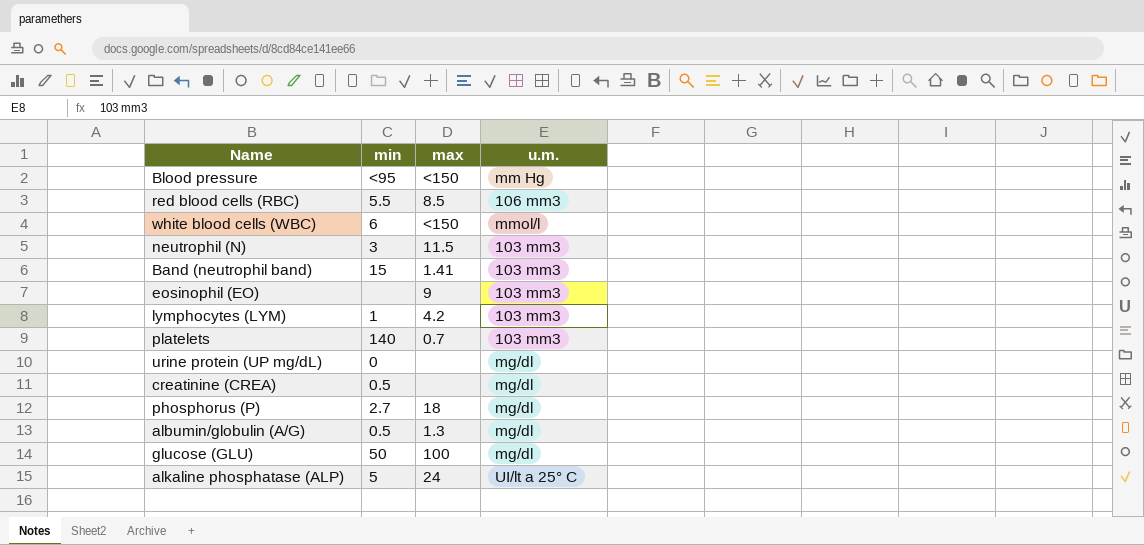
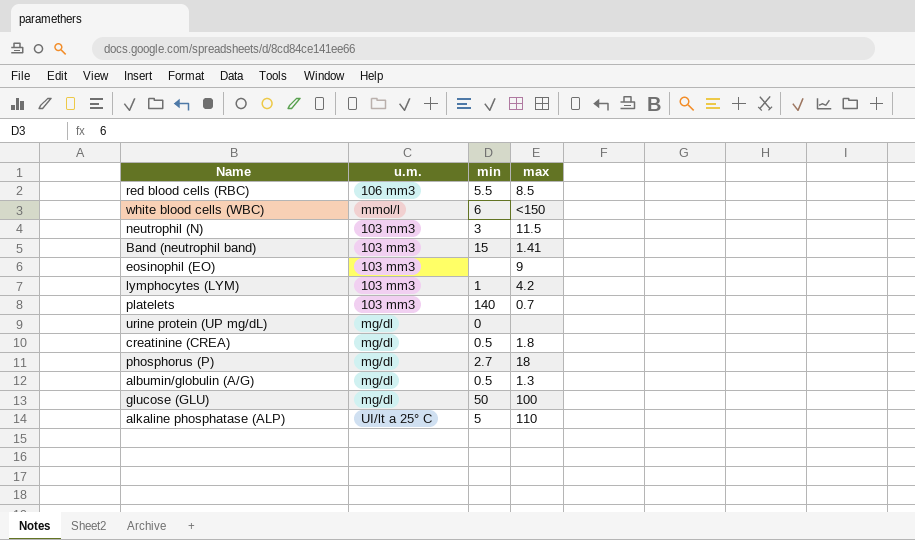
column u.m. | position: 4 -> 2
row Blood pressure: <95 | <150 | mm Hg -> none
creatinine (CREA) | max: none -> 1.8
alkaline phosphatase (ALP) | max: 24 -> 110

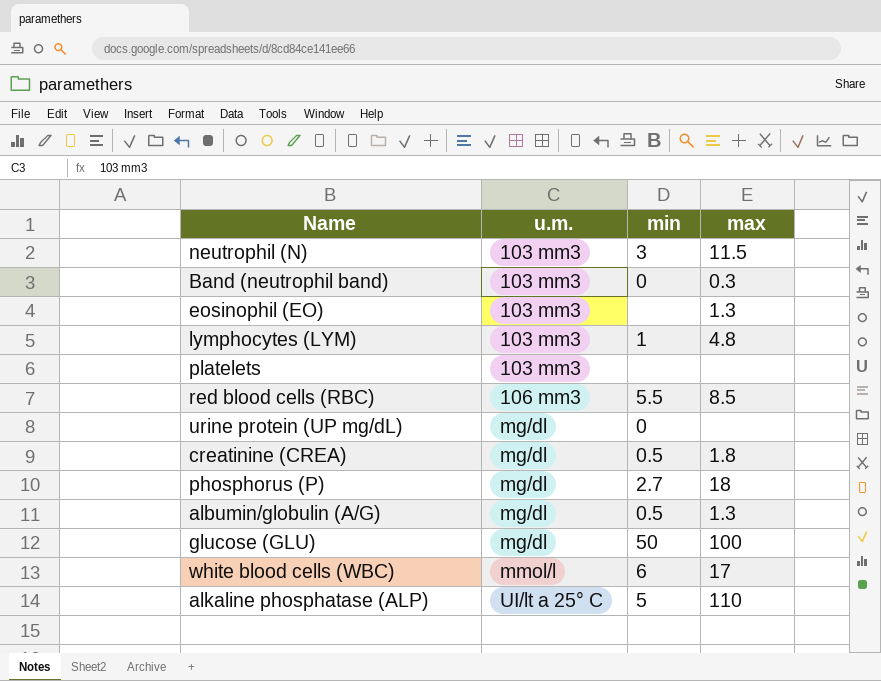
row order: none -> u.m. ascending
Band (neutrophil band) | min: 15 -> 0
Band (neutrophil band) | max: 1.41 -> 0.3
eosinophil (EO) | max: 9 -> 1.3
lymphocytes (LYM) | max: 4.2 -> 4.8
platelets | min: 140 -> none
platelets | max: 0.7 -> none
white blood cells (WBC) | max: <150 -> 17

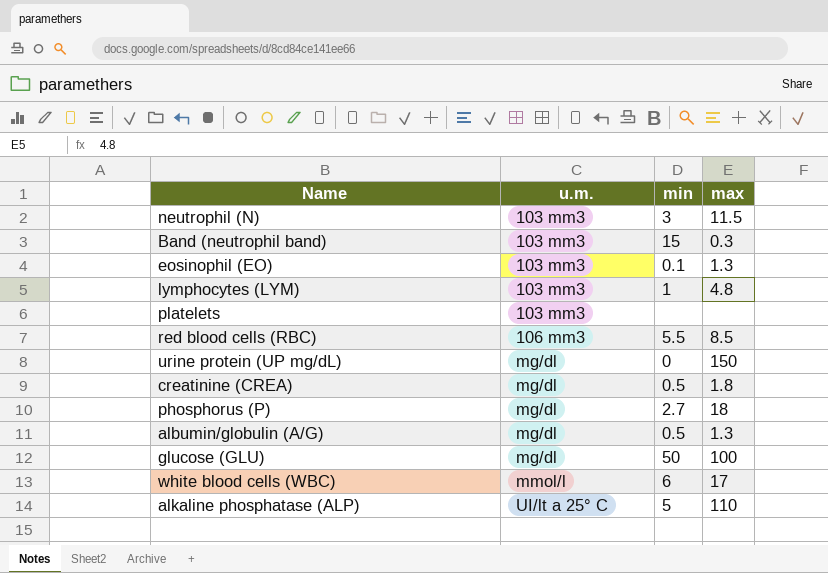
Band (neutrophil band) | min: 0 -> 15
eosinophil (EO) | min: none -> 0.1
urine protein (UP mg/dL) | max: none -> 150

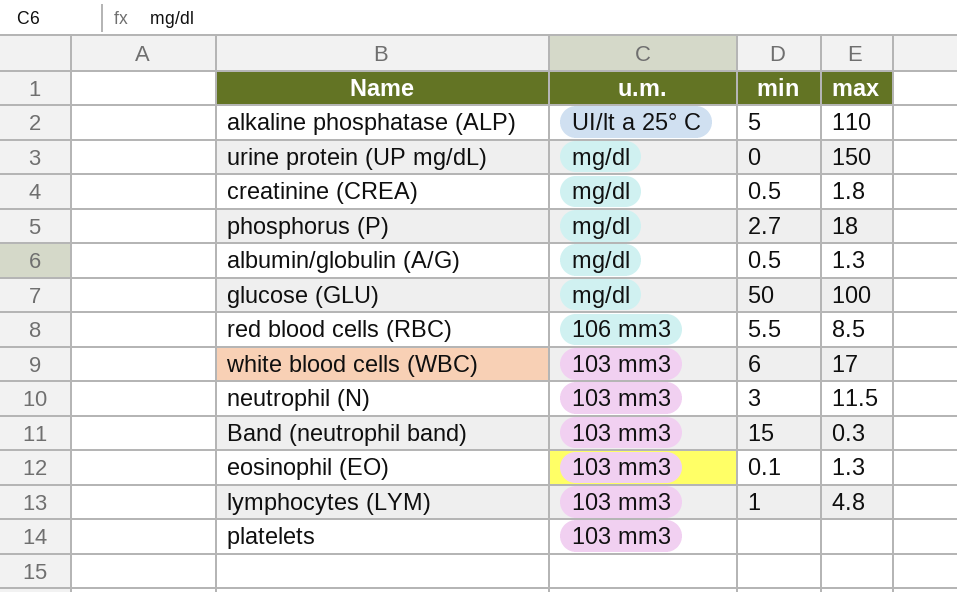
row order: u.m. ascending -> u.m. descending
white blood cells (WBC) | u.m.: mmol/l -> 103 mm3

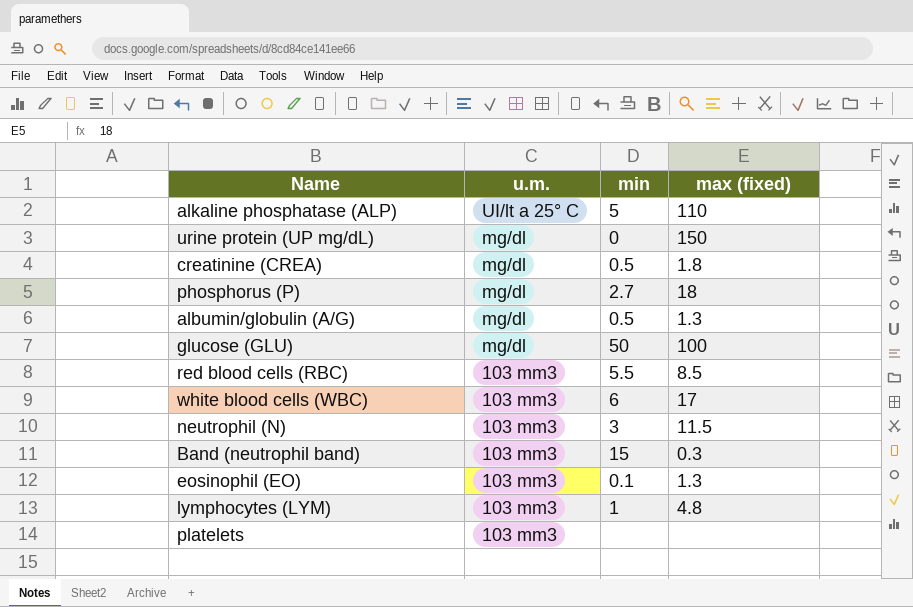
column name: max -> max (fixed)
red blood cells (RBC) | u.m.: 106 mm3 -> 103 mm3

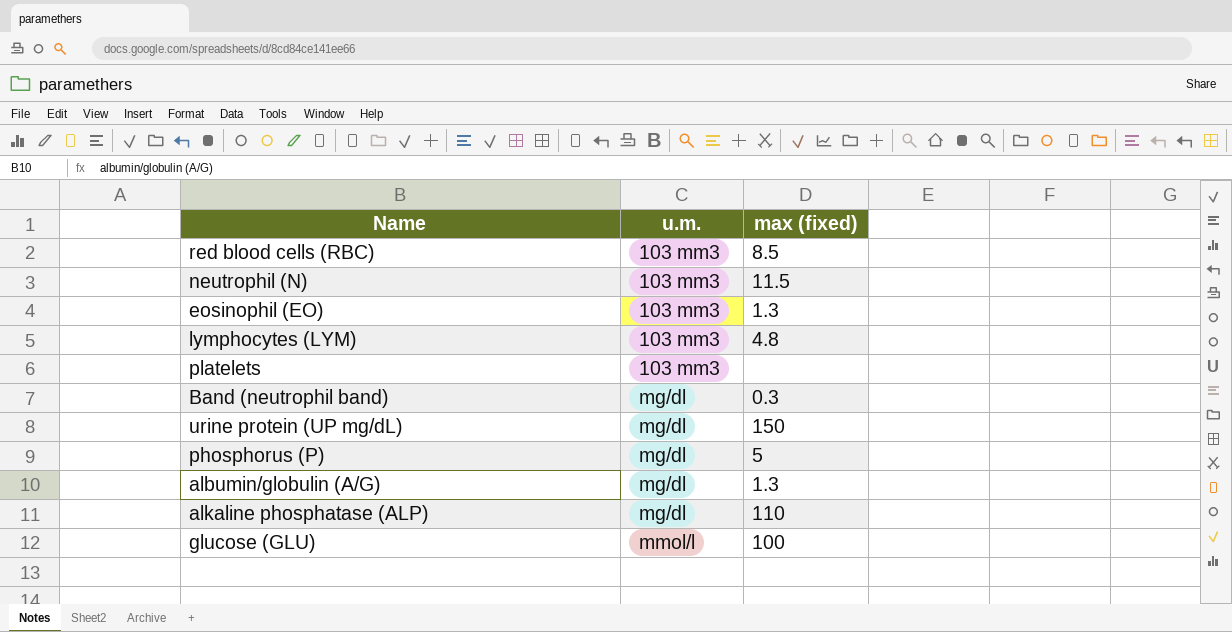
row order: u.m. descending -> u.m. ascending
column min | position: 3 -> none
row creatinine (CREA): mg/dl | 0.5 | 1.8 -> none
row white blood cells (WBC): 103 mm3 | 6 | 17 -> none
Band (neutrophil band) | u.m.: 103 mm3 -> mg/dl
phosphorus (P) | max (fixed): 18 -> 5
alkaline phosphatase (ALP) | u.m.: UI/lt a 25° C -> mg/dl
glucose (GLU) | u.m.: mg/dl -> mmol/l

